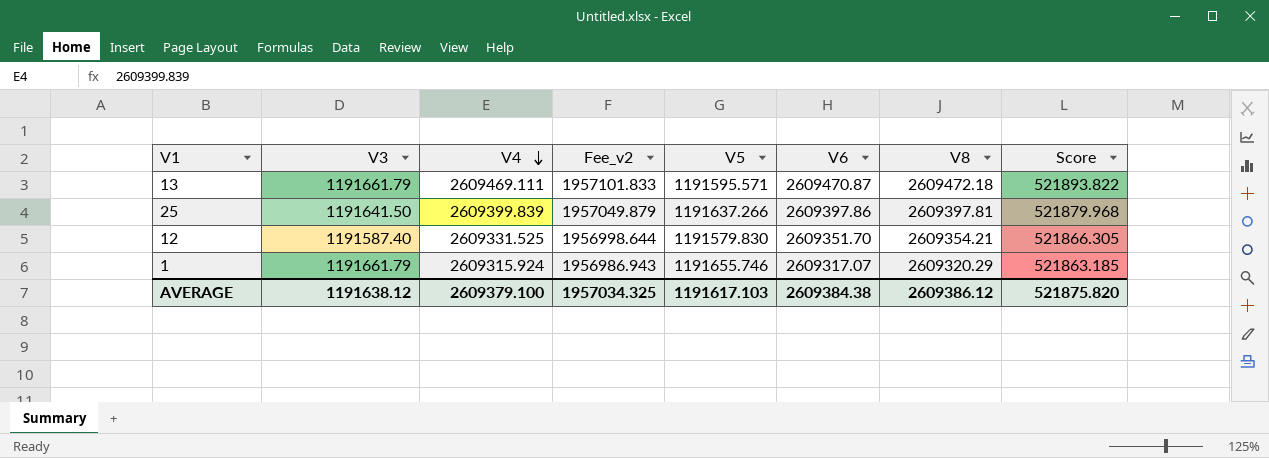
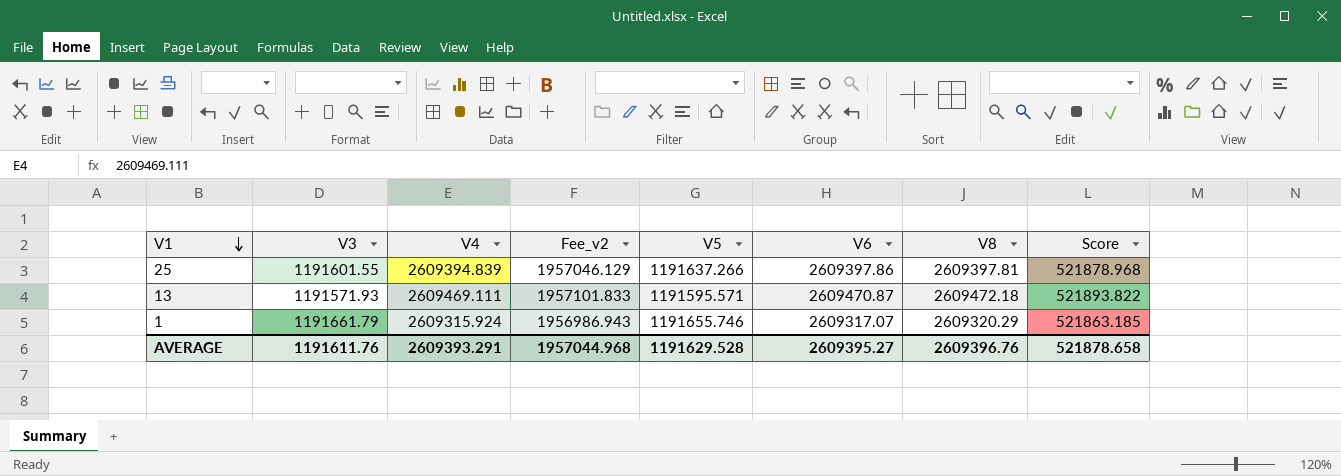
row order: V4 descending -> V1 descending
row 12: 1191587.40 | 2609331.525 | 1956998.644 | 1191579.830 | 2609351.70 | 2609354.21 | 521866.305 -> none
25 | V3: 1191641.50 -> 1191601.55
25 | V4: 2609399.839 -> 2609394.839
25 | Fee_v2: 1957049.879 -> 1957046.129
25 | Score: 521879.968 -> 521878.968
13 | V3: 1191661.79 -> 1191571.93
AVERAGE | V3: 1191638.12 -> 1191611.76
AVERAGE | V4: 2609379.100 -> 2609393.291
AVERAGE | Fee_v2: 1957034.325 -> 1957044.968
AVERAGE | V5: 1191617.103 -> 1191629.528
AVERAGE | V6: 2609384.38 -> 2609395.27
AVERAGE | V8: 2609386.12 -> 2609396.76
AVERAGE | Score: 521875.820 -> 521878.658

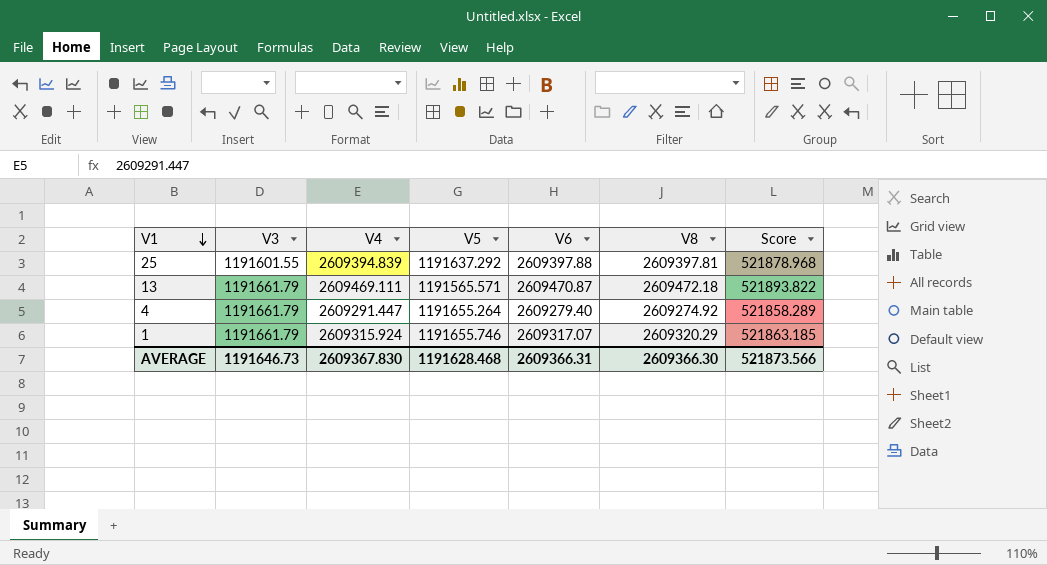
column Fee_v2 | formula: [V4] * 0.75 -> none
25 | V5: 1191637.266 -> 1191637.292
25 | V6: 2609397.86 -> 2609397.88
13 | V3: 1191571.93 -> 1191661.79
13 | V5: 1191595.571 -> 1191565.571
row 4: none -> 1191661.79 | 2609291.447 | 1191655.264 | 2609279.40 | 2609274.92 | 521858.289
AVERAGE | V3: 1191611.76 -> 1191646.73
AVERAGE | V4: 2609393.291 -> 2609367.830
AVERAGE | V5: 1191629.528 -> 1191628.468
AVERAGE | V6: 2609395.27 -> 2609366.31
AVERAGE | V8: 2609396.76 -> 2609366.30
AVERAGE | Score: 521878.658 -> 521873.566

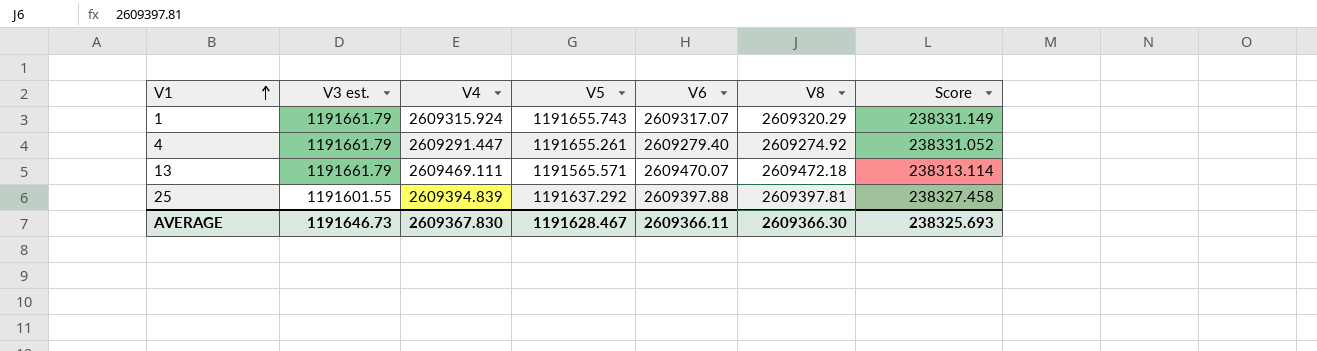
row order: V1 descending -> V1 ascending
column name: V3 -> V3 est.
column Score | formula: [V4] * 0.2 -> [V5] * 0.2
1 | V5: 1191655.746 -> 1191655.743
4 | V5: 1191655.264 -> 1191655.261
13 | V6: 2609470.87 -> 2609470.07
AVERAGE | V5: 1191628.468 -> 1191628.467
AVERAGE | V6: 2609366.31 -> 2609366.11
AVERAGE | Score: 521873.566 -> 238325.693

